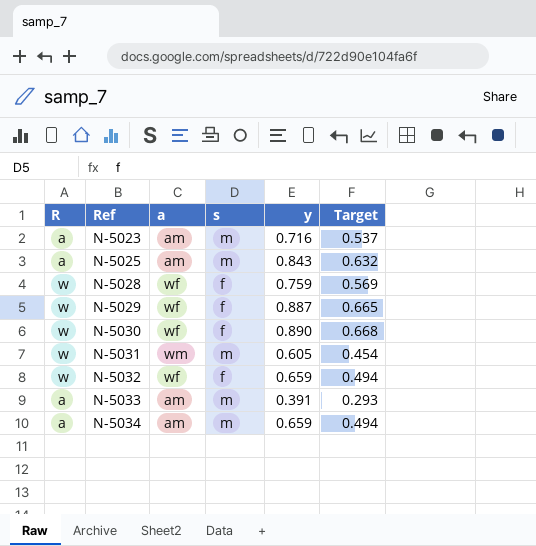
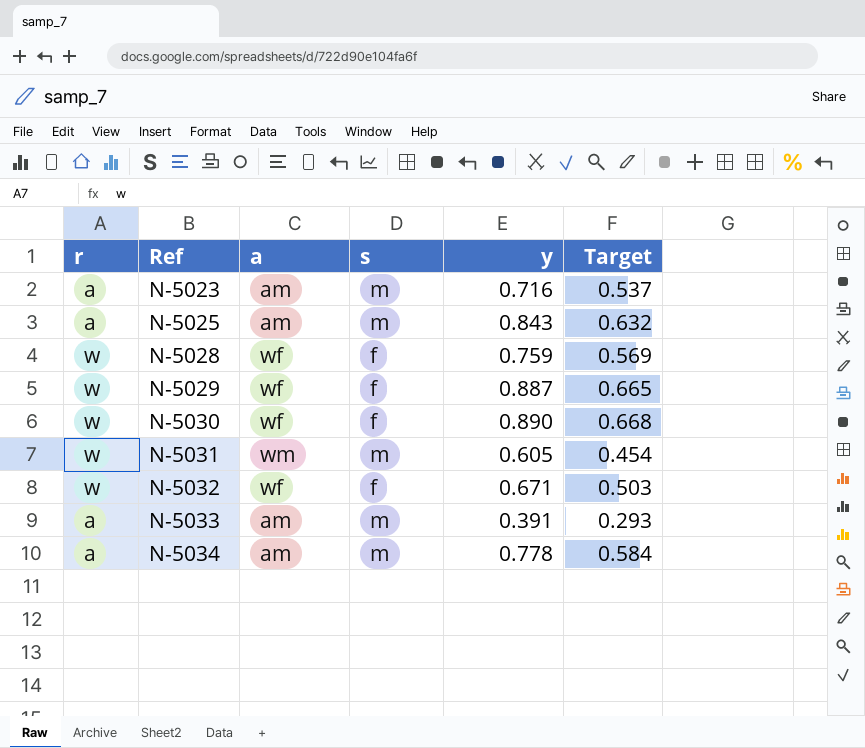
column name: R -> r
N-5032 | y: 0.659 -> 0.671
N-5032 | Target: 0.494 -> 0.503
N-5034 | y: 0.659 -> 0.778
N-5034 | Target: 0.494 -> 0.584

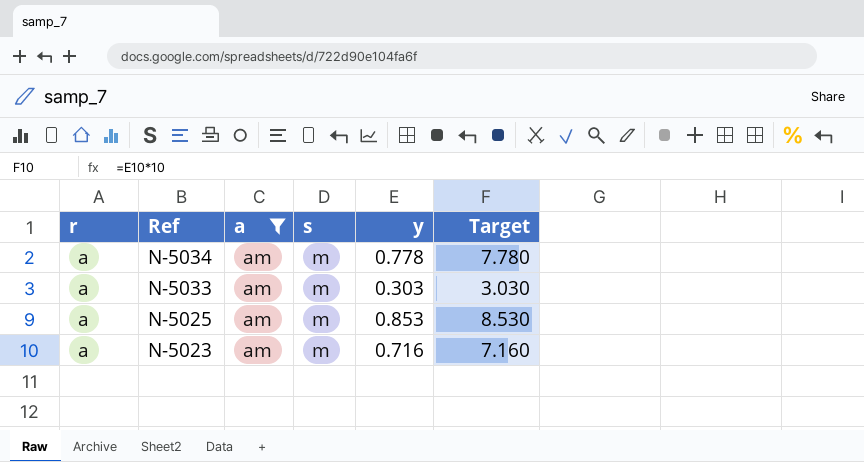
filter: none -> a = am
row order: Ref ascending -> Ref descending
column Target | formula: [y] * 0.75 -> [y] * 10
N-5033 | y: 0.391 -> 0.303
N-5025 | y: 0.843 -> 0.853

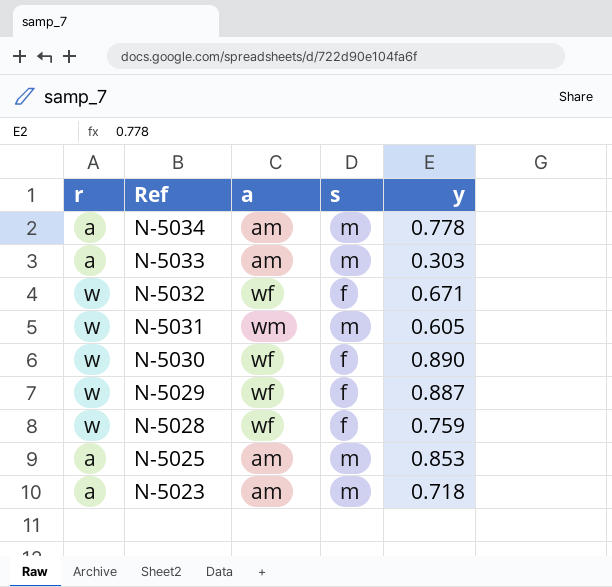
filter: a = am -> none
column Target | formula: [y] * 10 -> none
N-5023 | y: 0.716 -> 0.718

